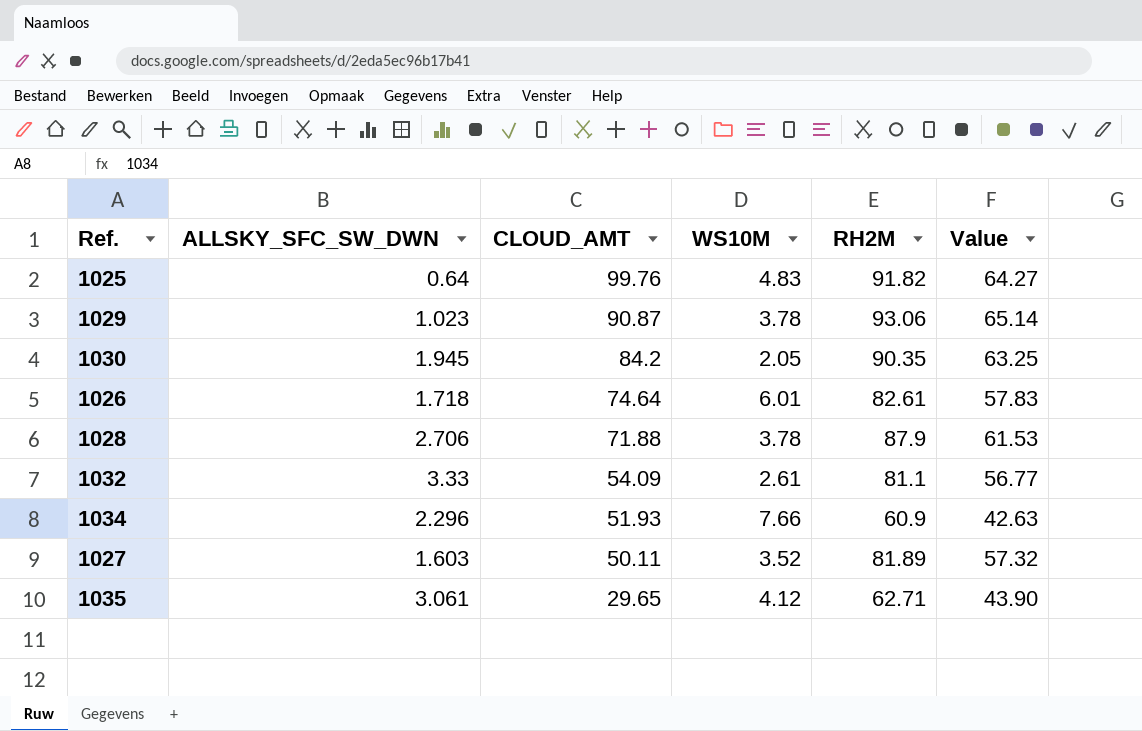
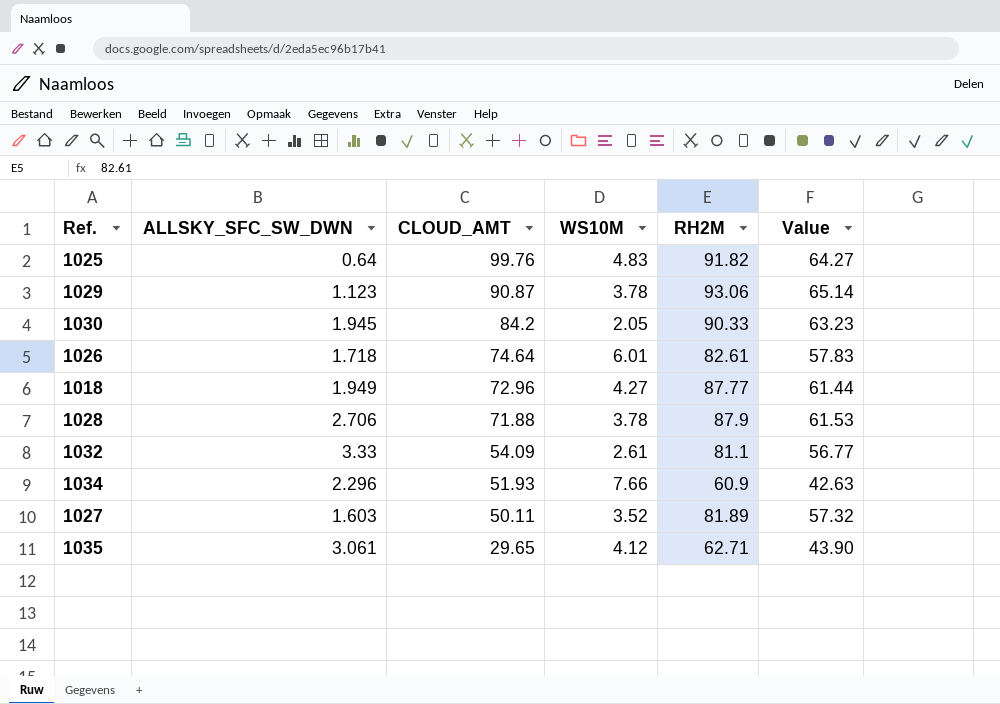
1029 | ALLSKY_SFC_SW_DWN: 1.023 -> 1.123
1030 | RH2M: 90.35 -> 90.33
1030 | Value: 63.25 -> 63.23
row 1018: none -> 1.949 | 72.96 | 4.27 | 87.77 | 61.44

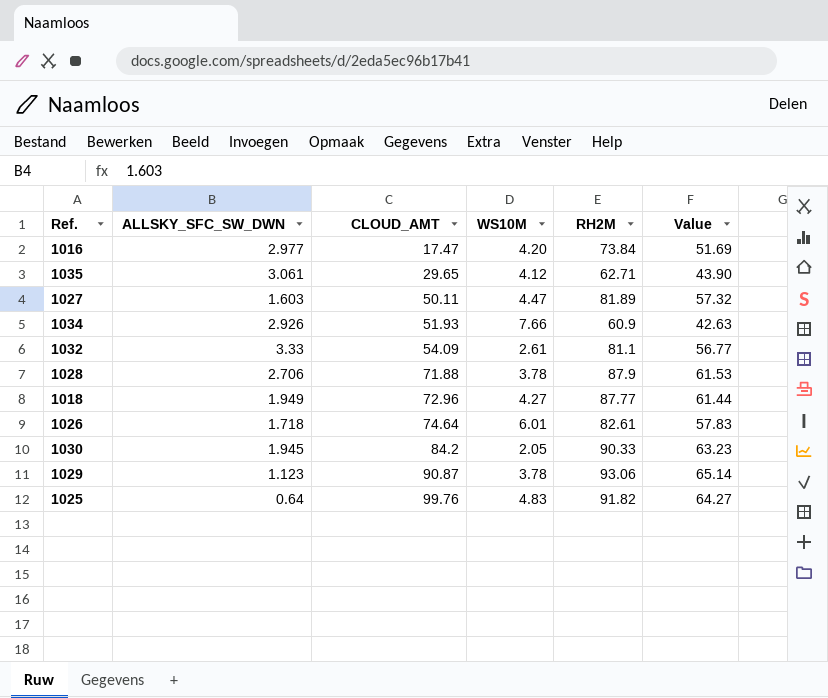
row order: CLOUD_AMT descending -> CLOUD_AMT ascending
row 1016: none -> 2.977 | 17.47 | 4.20 | 73.84 | 51.69
1027 | WS10M: 3.52 -> 4.47
1034 | ALLSKY_SFC_SW_DWN: 2.296 -> 2.926

